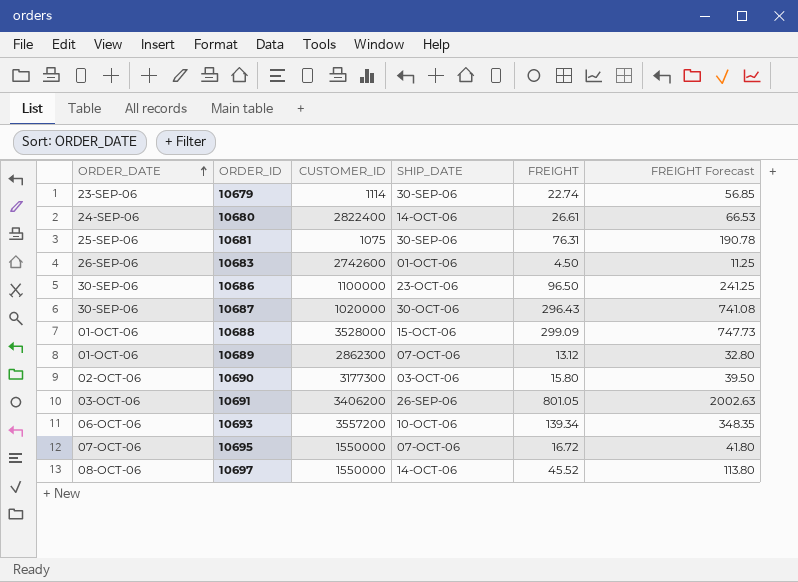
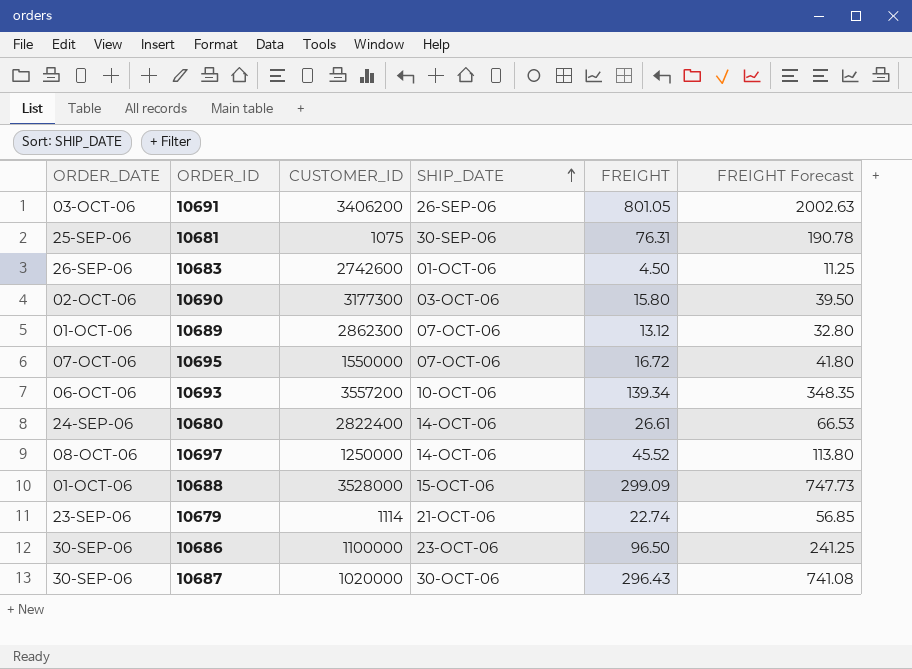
row order: ORDER_DATE ascending -> SHIP_DATE ascending
10697 | CUSTOMER_ID: 1550000 -> 1250000
10679 | SHIP_DATE: 30-SEP-06 -> 21-OCT-06

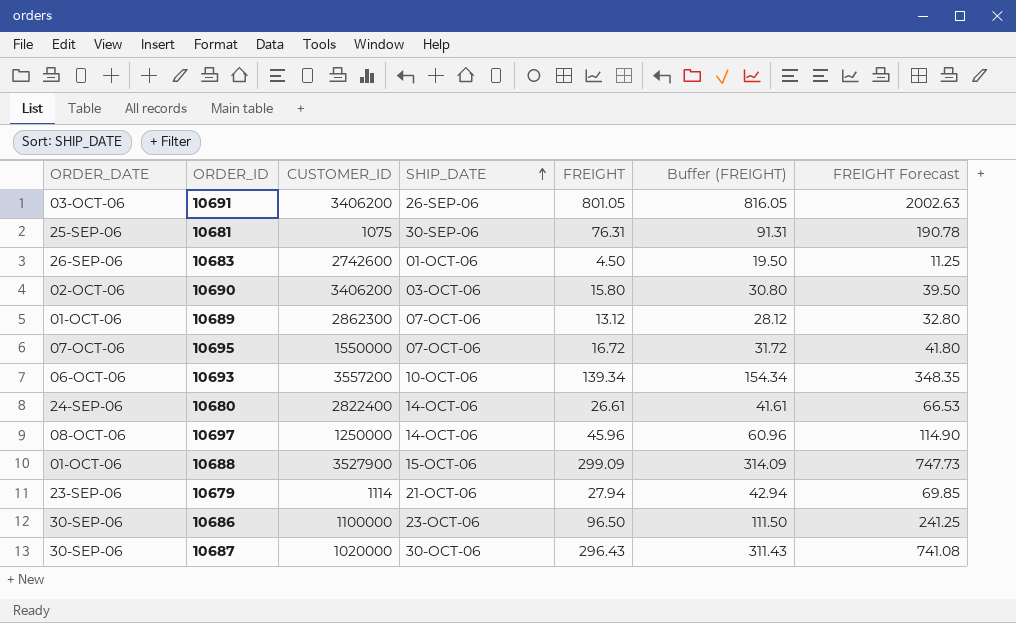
column Buffer (FREIGHT) | formula: none -> [FREIGHT] + 15
10690 | CUSTOMER_ID: 3177300 -> 3406200
10697 | FREIGHT: 45.52 -> 45.96
10697 | FREIGHT Forecast: 113.80 -> 114.90
10688 | CUSTOMER_ID: 3528000 -> 3527900
10679 | FREIGHT: 22.74 -> 27.94
10679 | FREIGHT Forecast: 56.85 -> 69.85

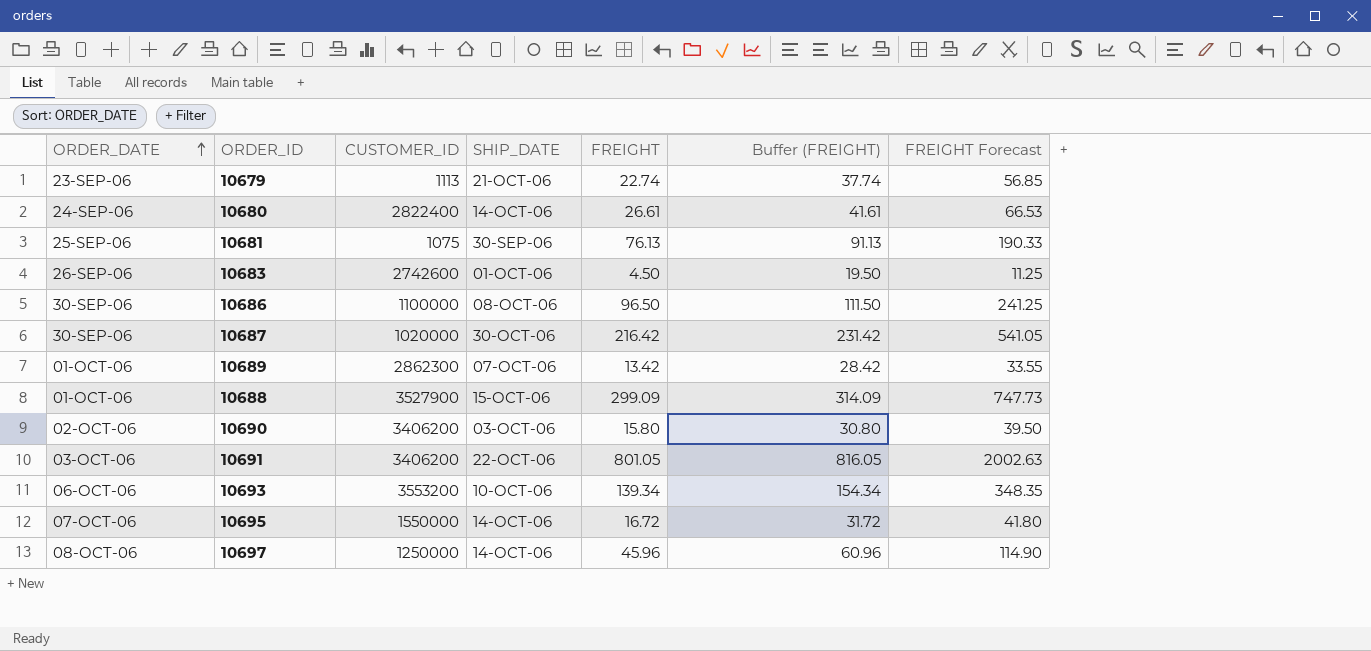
row order: SHIP_DATE ascending -> ORDER_DATE ascending
10679 | CUSTOMER_ID: 1114 -> 1113
10679 | FREIGHT: 27.94 -> 22.74
10679 | Buffer (FREIGHT): 42.94 -> 37.74
10679 | FREIGHT Forecast: 69.85 -> 56.85
10681 | FREIGHT: 76.31 -> 76.13
10681 | Buffer (FREIGHT): 91.31 -> 91.13
10681 | FREIGHT Forecast: 190.78 -> 190.33
10686 | SHIP_DATE: 23-OCT-06 -> 08-OCT-06
10687 | FREIGHT: 296.43 -> 216.42
10687 | Buffer (FREIGHT): 311.43 -> 231.42
10687 | FREIGHT Forecast: 741.08 -> 541.05
10689 | FREIGHT: 13.12 -> 13.42
10689 | Buffer (FREIGHT): 28.12 -> 28.42
10689 | FREIGHT Forecast: 32.80 -> 33.55
10691 | SHIP_DATE: 26-SEP-06 -> 22-OCT-06
10693 | CUSTOMER_ID: 3557200 -> 3553200
10695 | SHIP_DATE: 07-OCT-06 -> 14-OCT-06

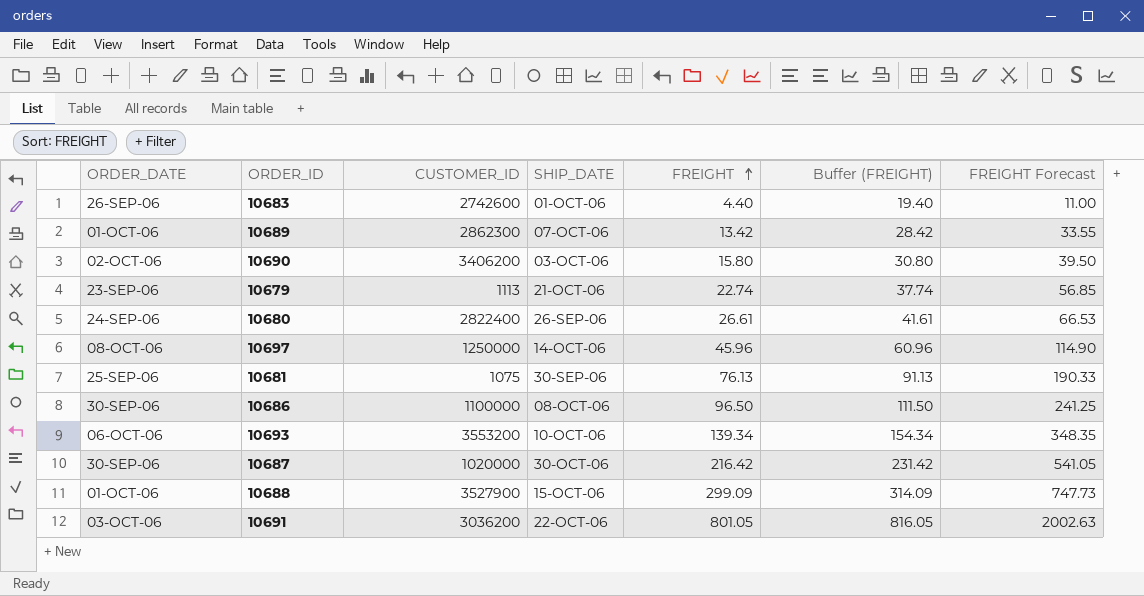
row order: ORDER_DATE ascending -> FREIGHT ascending
row 10695: 07-OCT-06 | 1550000 | 14-OCT-06 | 16.72 | 31.72 | 41.80 -> none
10683 | FREIGHT: 4.50 -> 4.40
10683 | Buffer (FREIGHT): 19.50 -> 19.40
10683 | FREIGHT Forecast: 11.25 -> 11.00
10680 | SHIP_DATE: 14-OCT-06 -> 26-SEP-06
10691 | CUSTOMER_ID: 3406200 -> 3036200

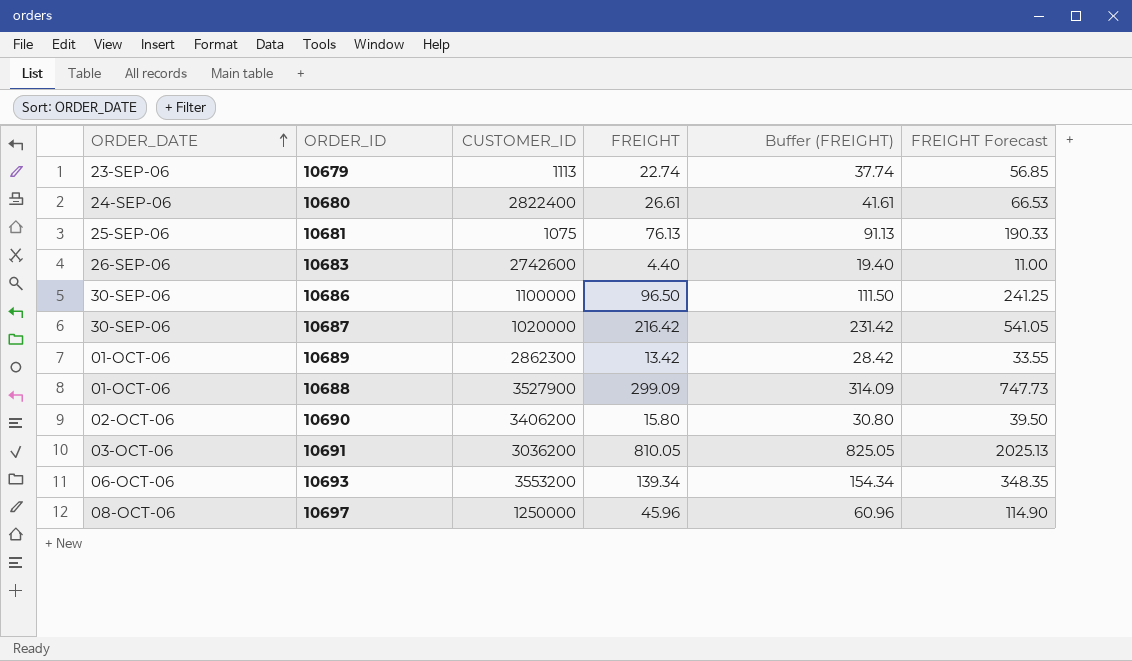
row order: FREIGHT ascending -> ORDER_DATE ascending
column SHIP_DATE | position: 4 -> none
10691 | FREIGHT: 801.05 -> 810.05
10691 | Buffer (FREIGHT): 816.05 -> 825.05
10691 | FREIGHT Forecast: 2002.63 -> 2025.13

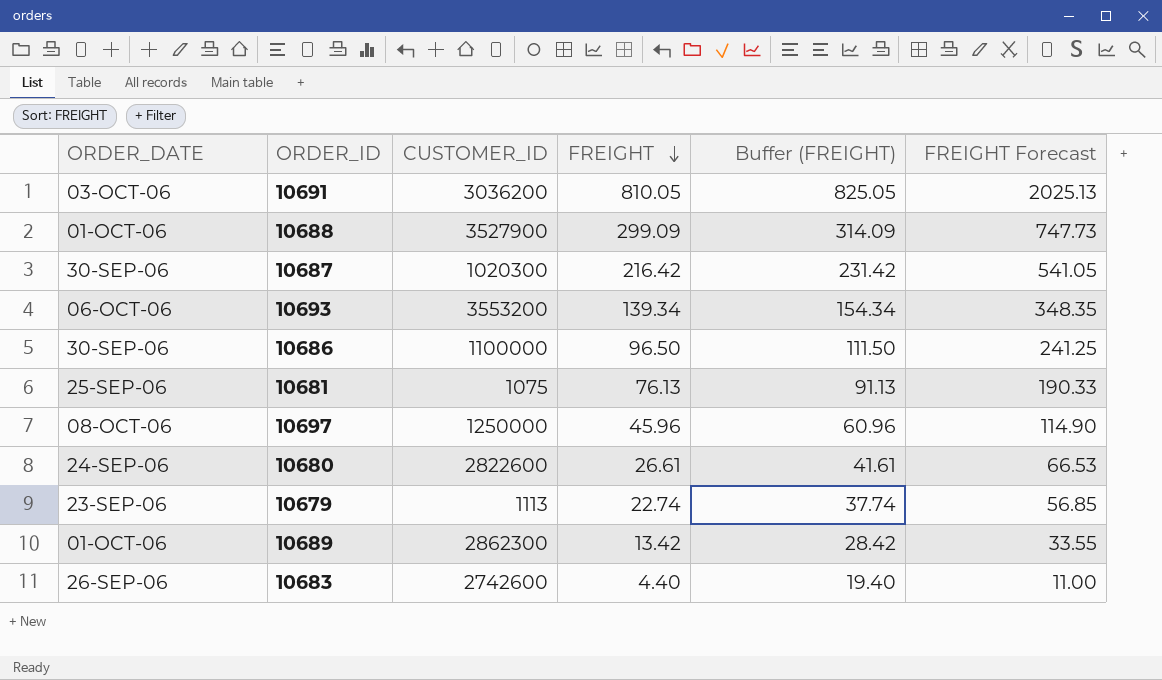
row order: ORDER_DATE ascending -> FREIGHT descending
row 10690: 02-OCT-06 | 3406200 | 15.80 | 30.80 | 39.50 -> none
10687 | CUSTOMER_ID: 1020000 -> 1020300
10680 | CUSTOMER_ID: 2822400 -> 2822600

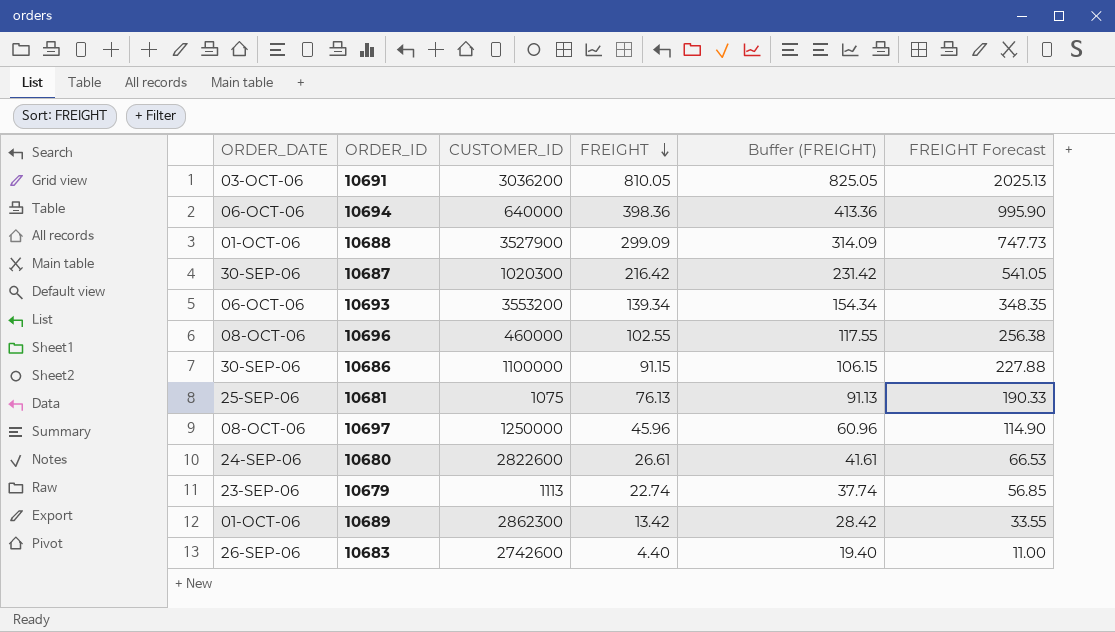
row 10694: none -> 06-OCT-06 | 640000 | 398.36 | 413.36 | 995.90
row 10696: none -> 08-OCT-06 | 460000 | 102.55 | 117.55 | 256.38
10686 | FREIGHT: 96.50 -> 91.15
10686 | Buffer (FREIGHT): 111.50 -> 106.15
10686 | FREIGHT Forecast: 241.25 -> 227.88

